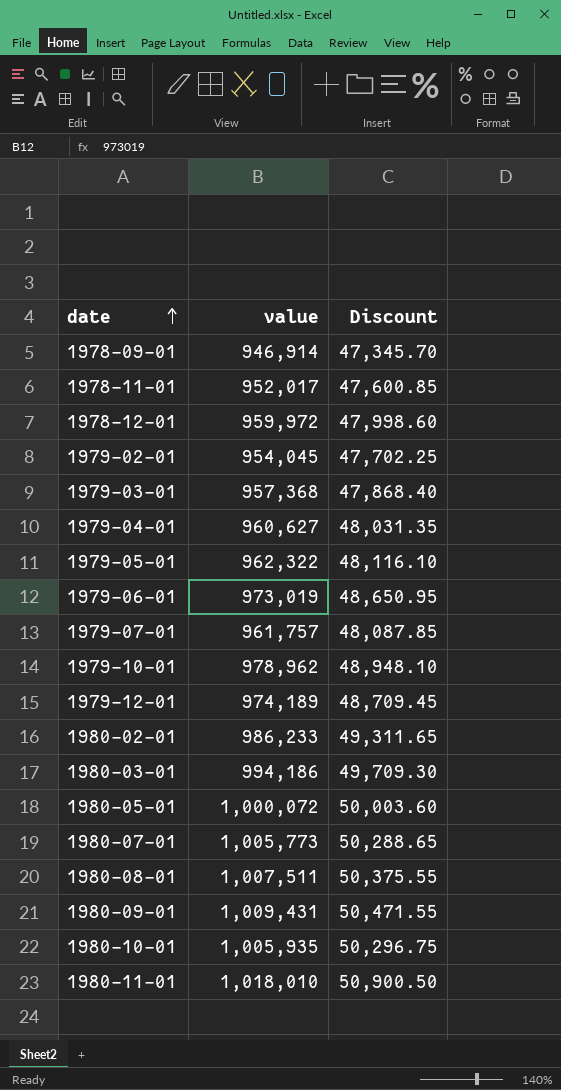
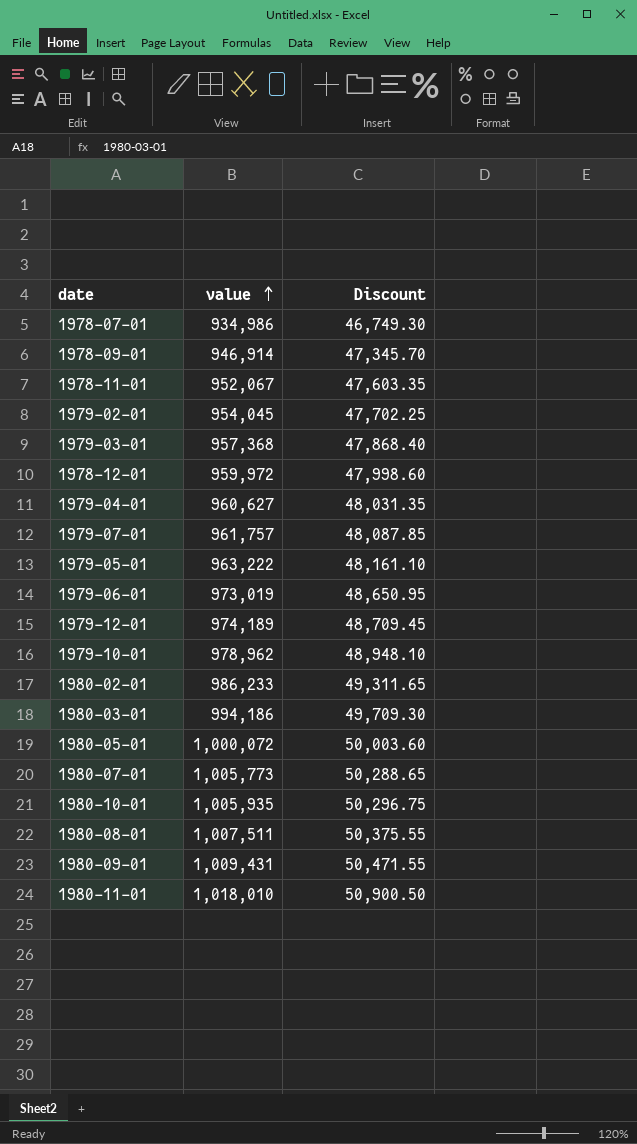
row order: date ascending -> value ascending
row 1978-07-01: none -> 934,986 | 46,749.30
1978-11-01 | value: 952,017 -> 952,067
1978-11-01 | Discount: 47,600.85 -> 47,603.35
1979-05-01 | value: 962,322 -> 963,222
1979-05-01 | Discount: 48,116.10 -> 48,161.10

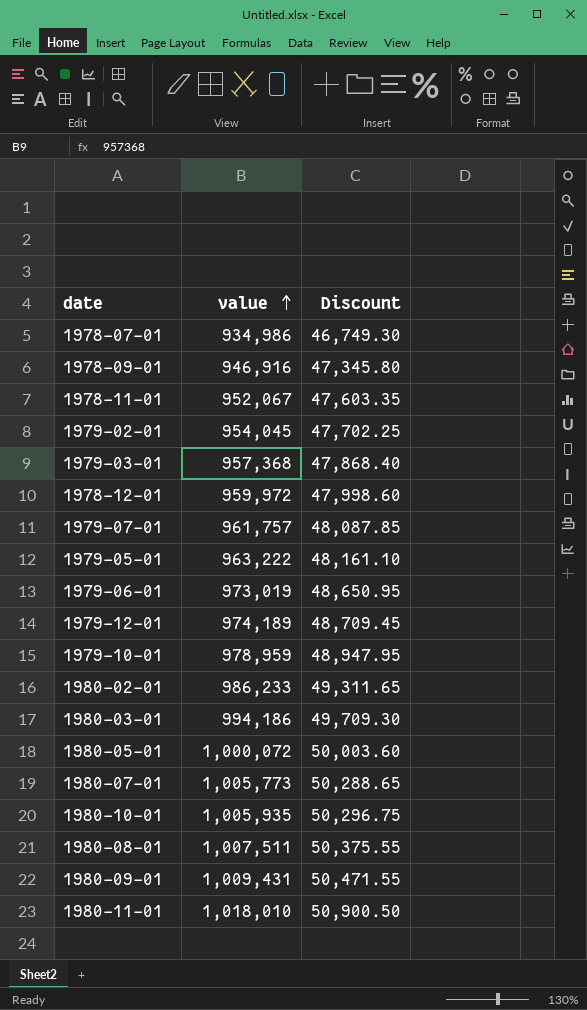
row 1979-04-01: 960,627 | 48,031.35 -> none
1978-09-01 | value: 946,914 -> 946,916
1978-09-01 | Discount: 47,345.70 -> 47,345.80
1979-10-01 | value: 978,962 -> 978,959
1979-10-01 | Discount: 48,948.10 -> 48,947.95

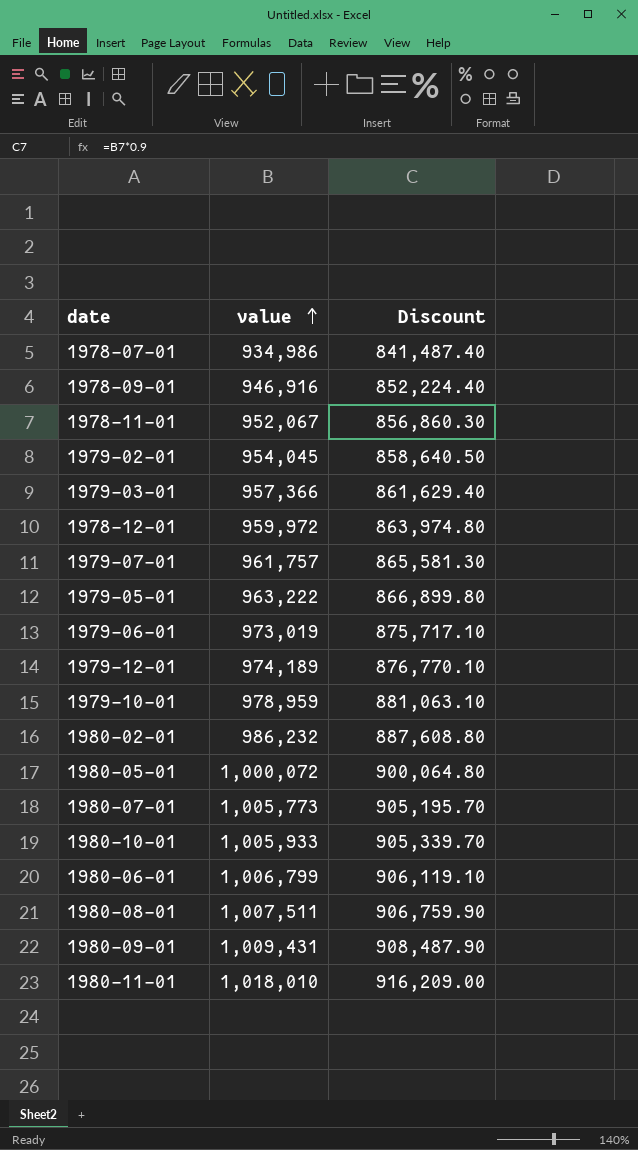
column Discount | formula: [value] * 0.05 -> [value] * 0.9
row 1980-03-01: 994,186 | 49,709.30 -> none
1979-03-01 | value: 957,368 -> 957,366
1980-02-01 | value: 986,233 -> 986,232
1980-10-01 | value: 1,005,935 -> 1,005,933
row 1980-06-01: none -> 1,006,799 | 906,119.10

